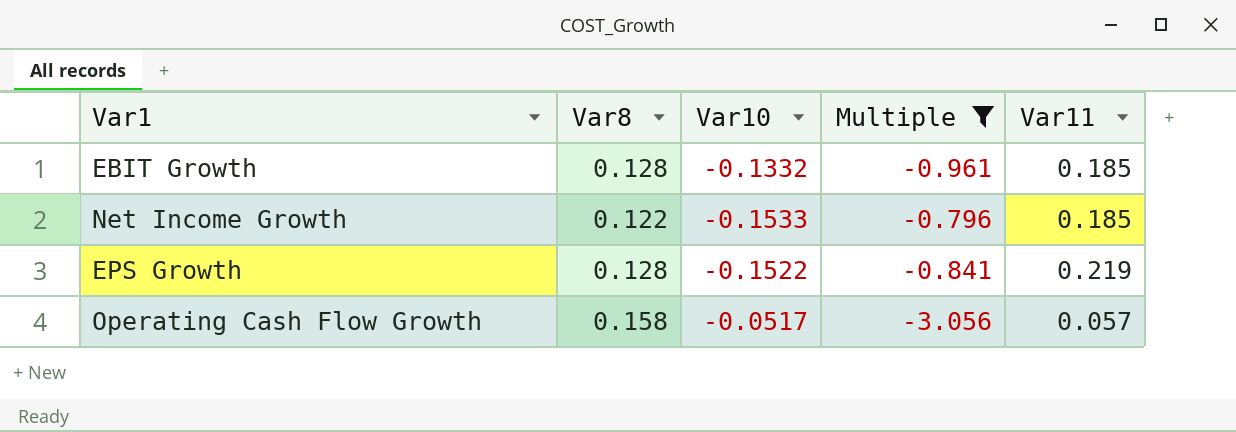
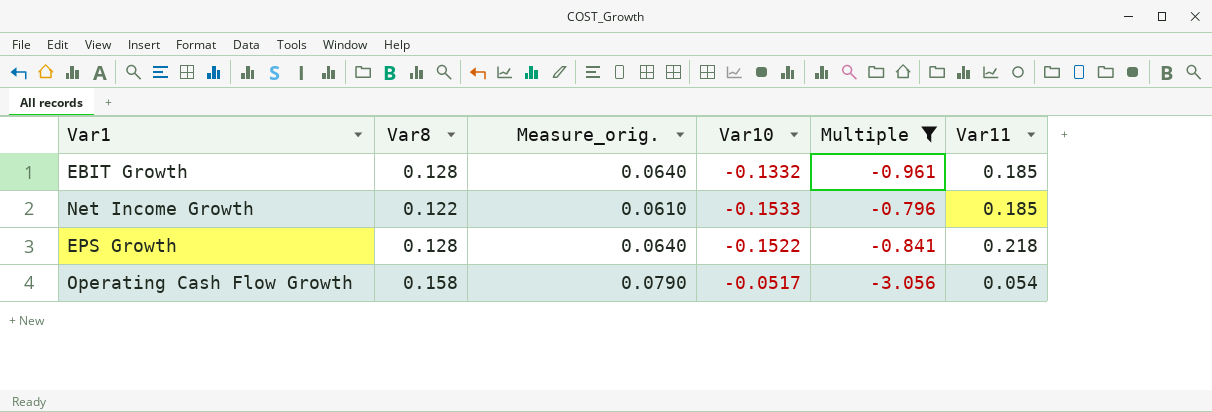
column Measure_orig. | formula: none -> [Var8] * 0.5
EPS Growth | Var11: 0.219 -> 0.218
Operating Cash Flow Growth | Var11: 0.057 -> 0.054

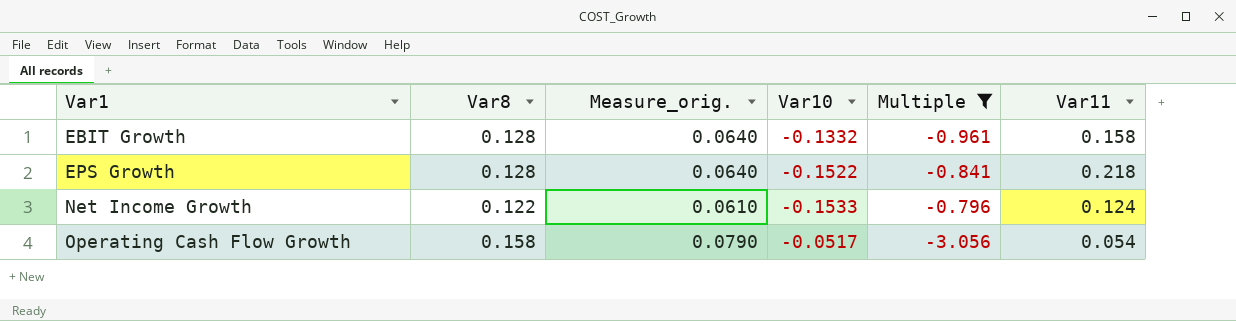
row order: none -> Var1 ascending
EBIT Growth | Var11: 0.185 -> 0.158
Net Income Growth | Var11: 0.185 -> 0.124

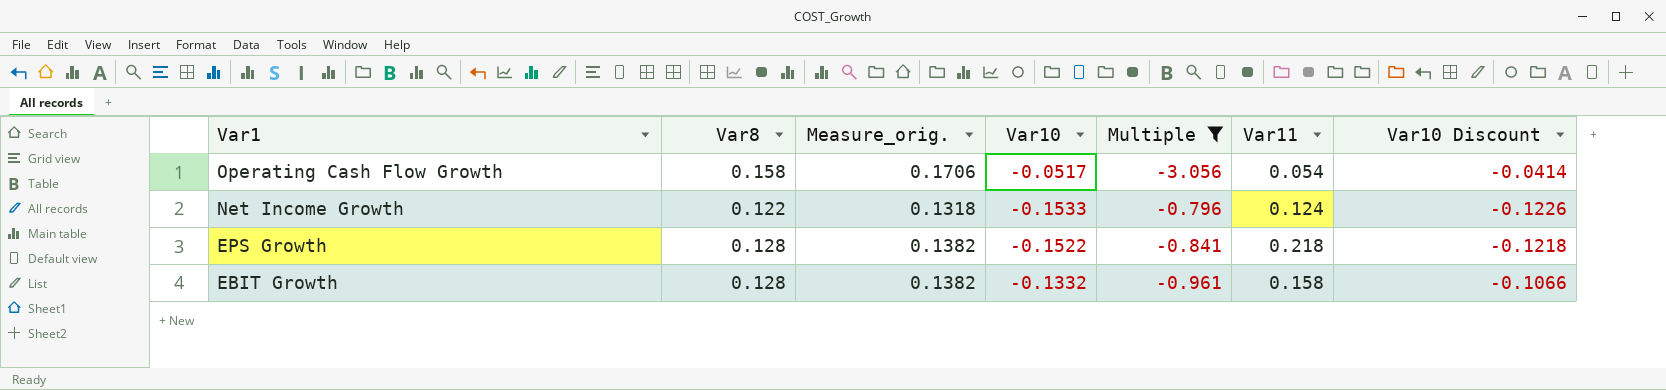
row order: Var1 ascending -> Var1 descending
column Measure_orig. | formula: [Var8] * 0.5 -> [Var8] * 1.08
column Var10 Discount | formula: none -> [Var10] * 0.8

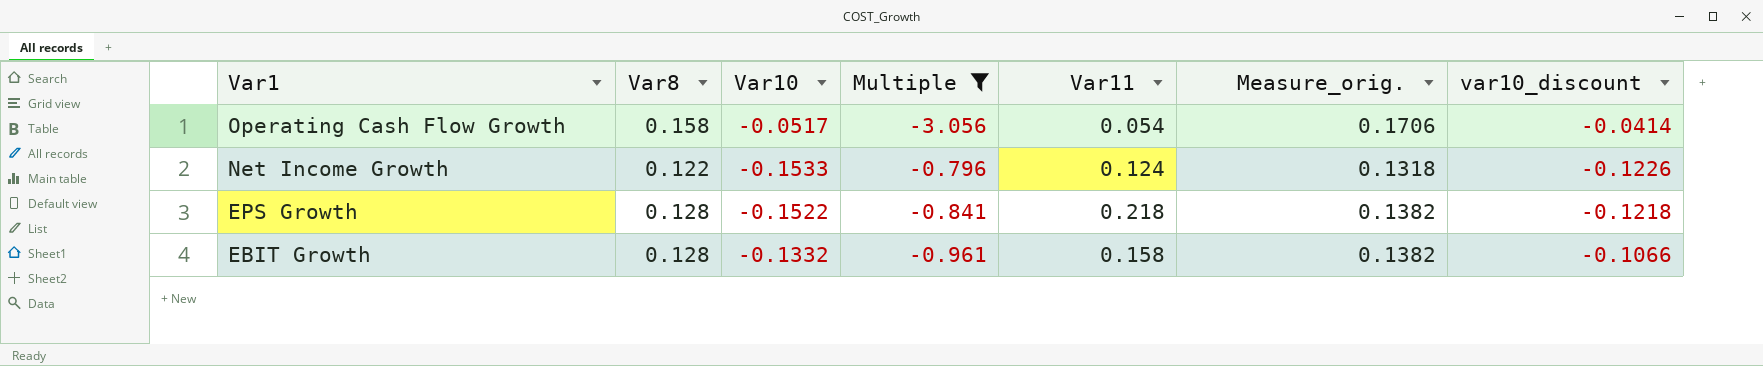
column Measure_orig. | position: 3 -> 6
column name: Var10 Discount -> var10_discount

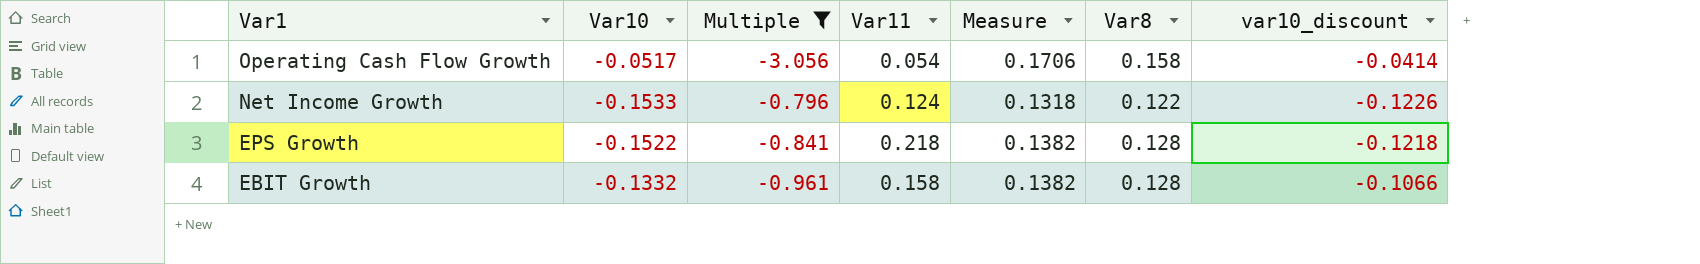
column name: Measure_orig. -> Measure
column Var8 | position: 2 -> 6

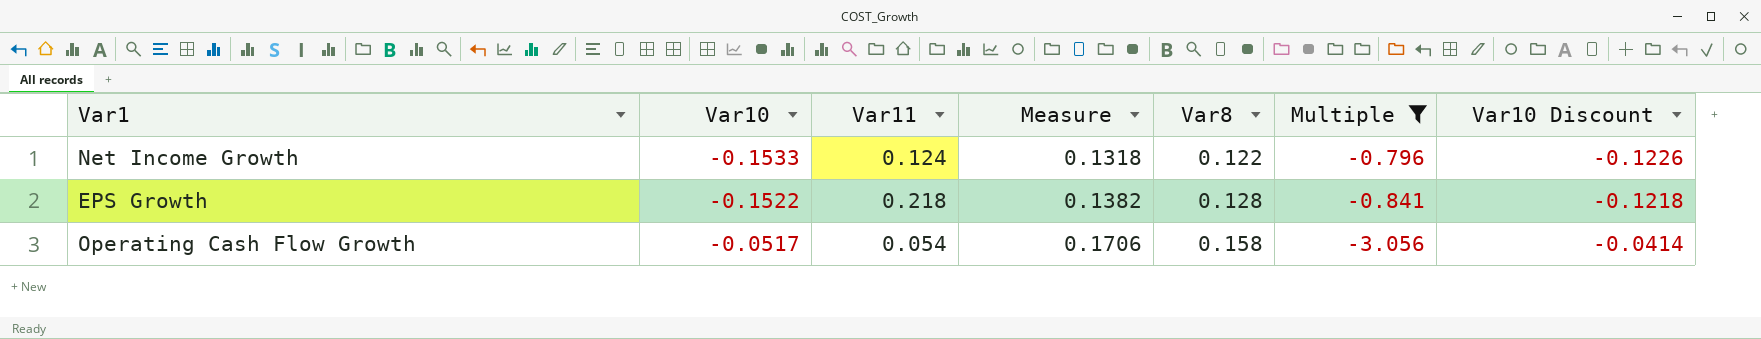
row order: Var1 descending -> Var10 ascending
column Multiple | position: 3 -> 6
column name: var10_discount -> Var10 Discount
row EBIT Growth: -0.1332 | -0.961 | 0.158 | 0.1382 | 0.128 | -0.1066 -> none

